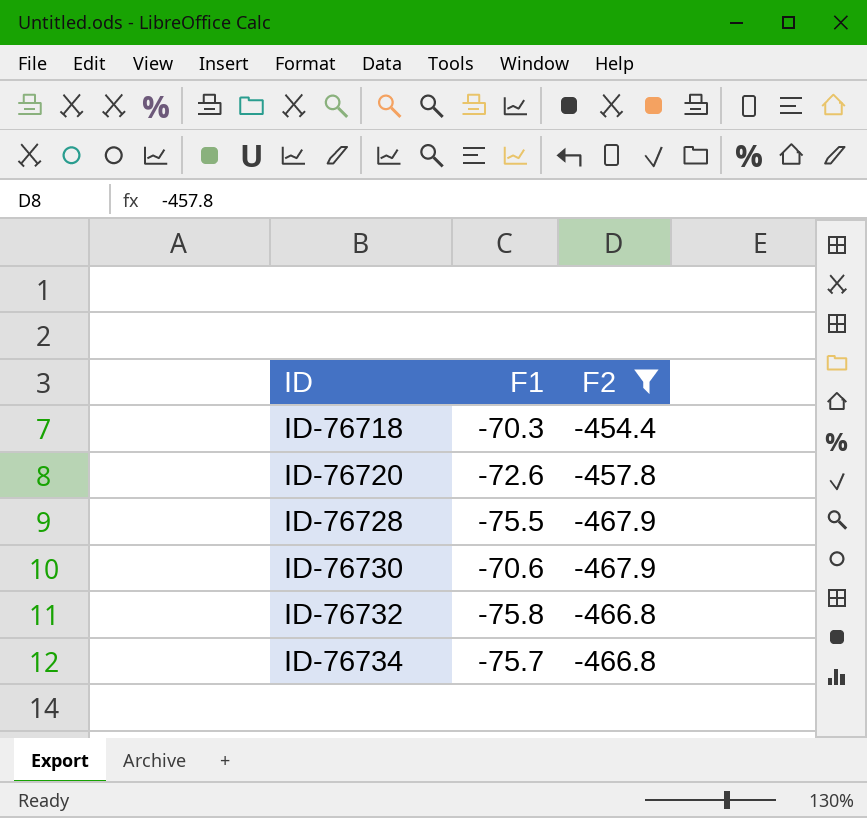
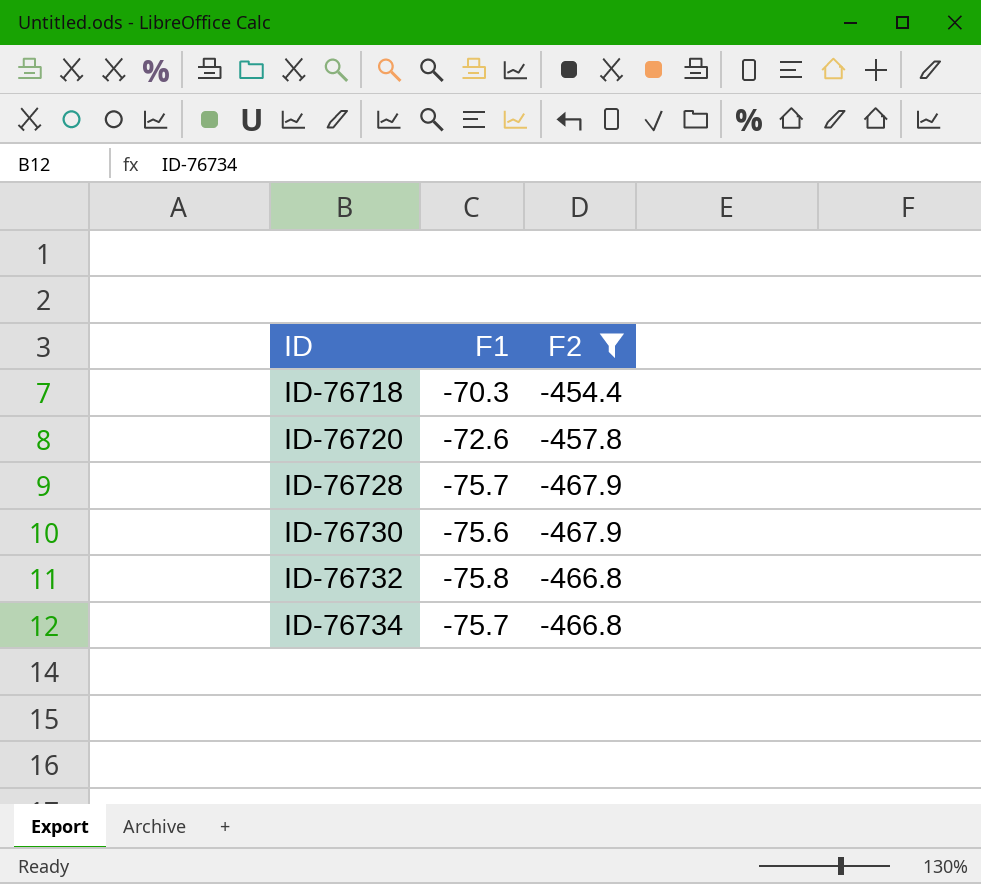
ID-76728 | F1: -75.5 -> -75.7
ID-76730 | F1: -70.6 -> -75.6

